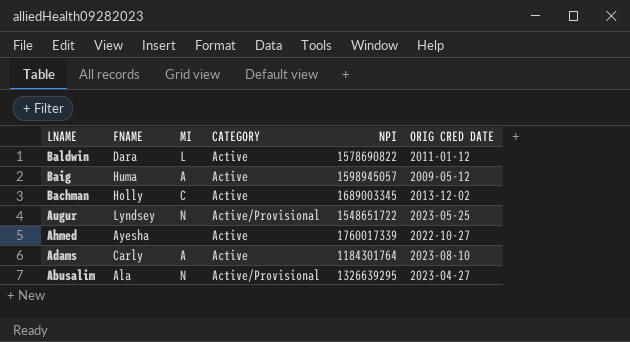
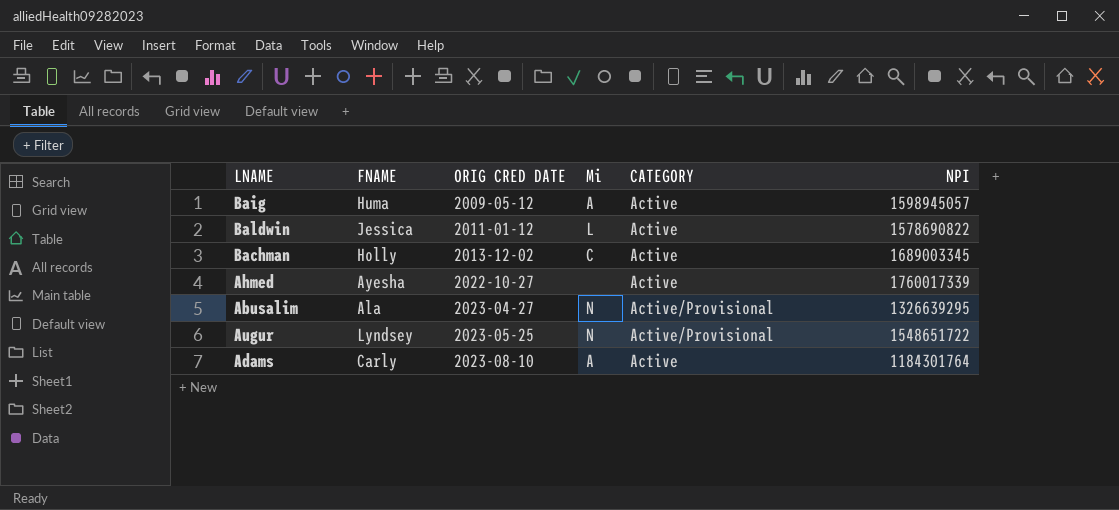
row order: LNAME descending -> ORIG CRED DATE ascending
column ORIG CRED DATE | position: 6 -> 3
column name: MI -> Mi
Baldwin | FNAME: Dara -> Jessica

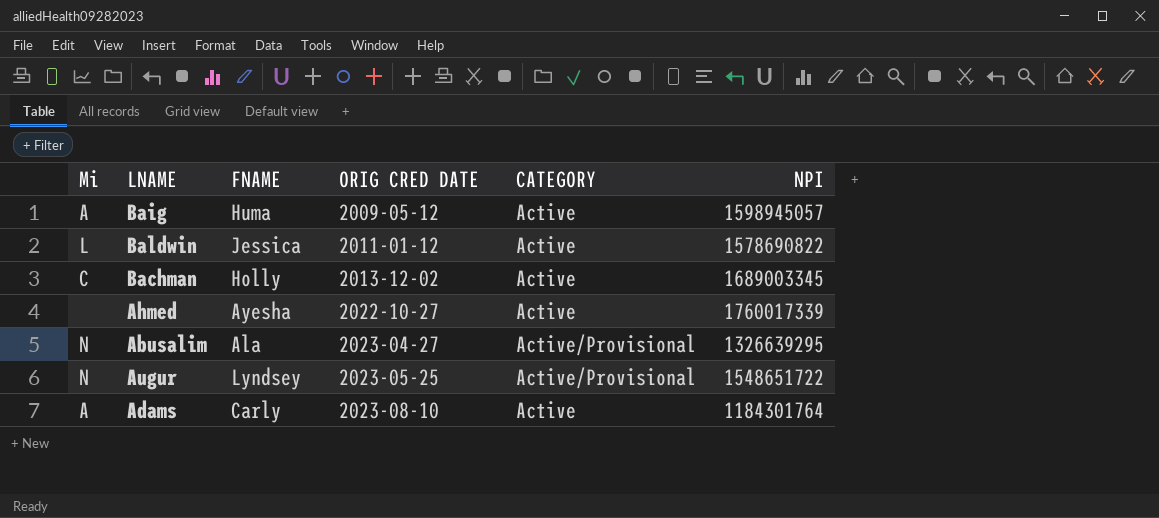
column Mi | position: 4 -> 1

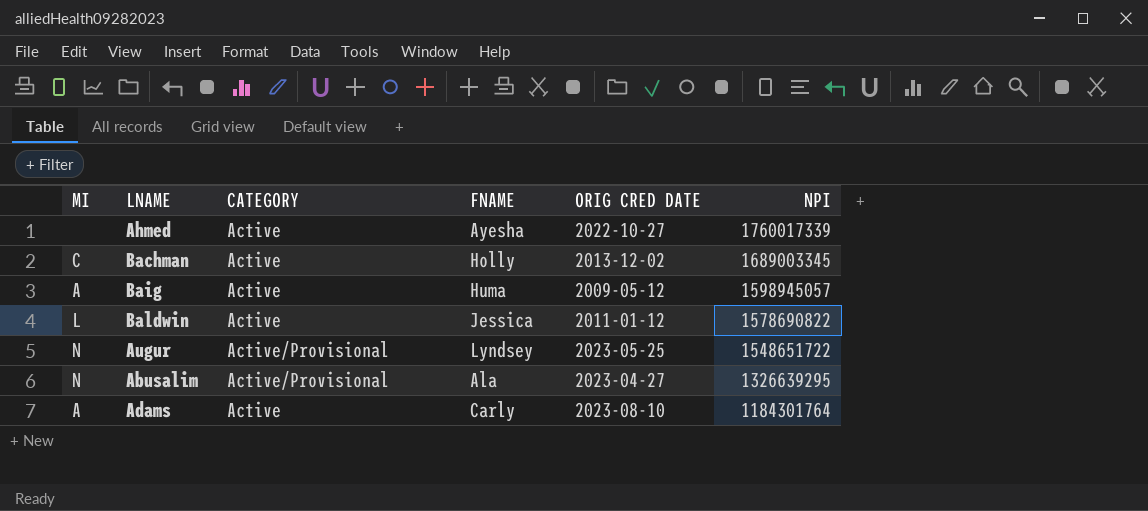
row order: ORIG CRED DATE ascending -> NPI descending
column name: Mi -> MI
column CATEGORY | position: 5 -> 3

